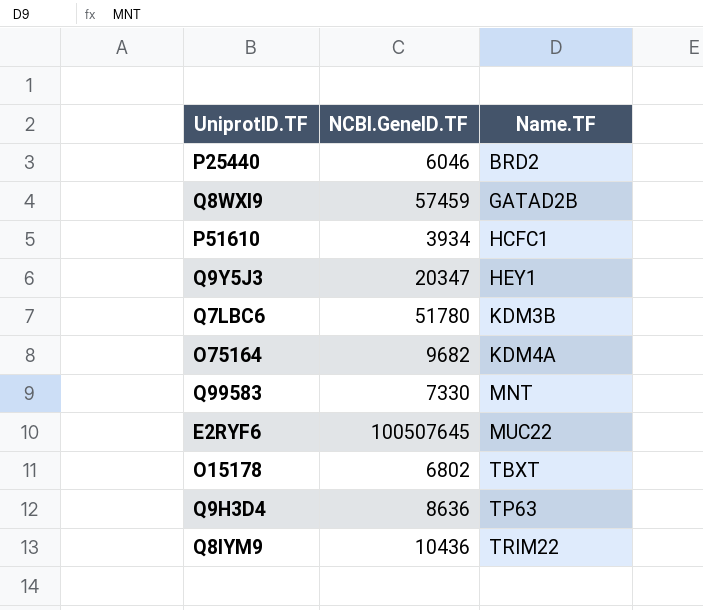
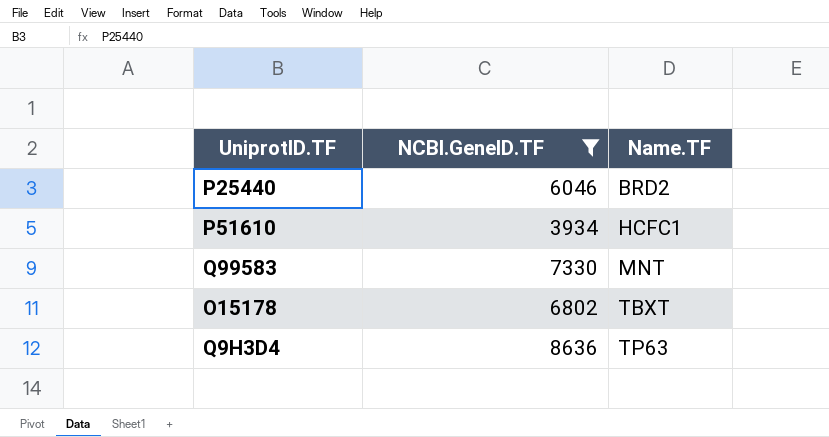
filter: none -> NCBI.GeneID.TF <= 8636

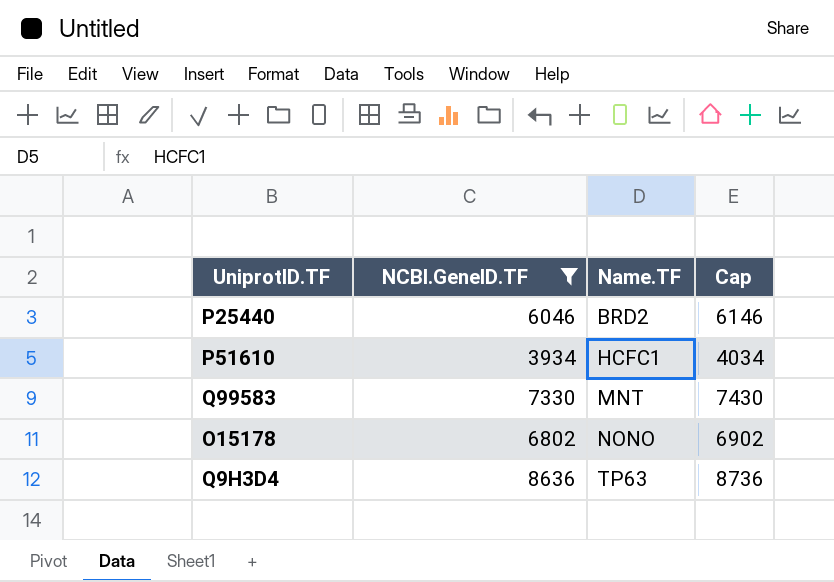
column Cap | formula: none -> [NCBI.GeneID.TF] + 100
O15178 | Name.TF: TBXT -> NONO

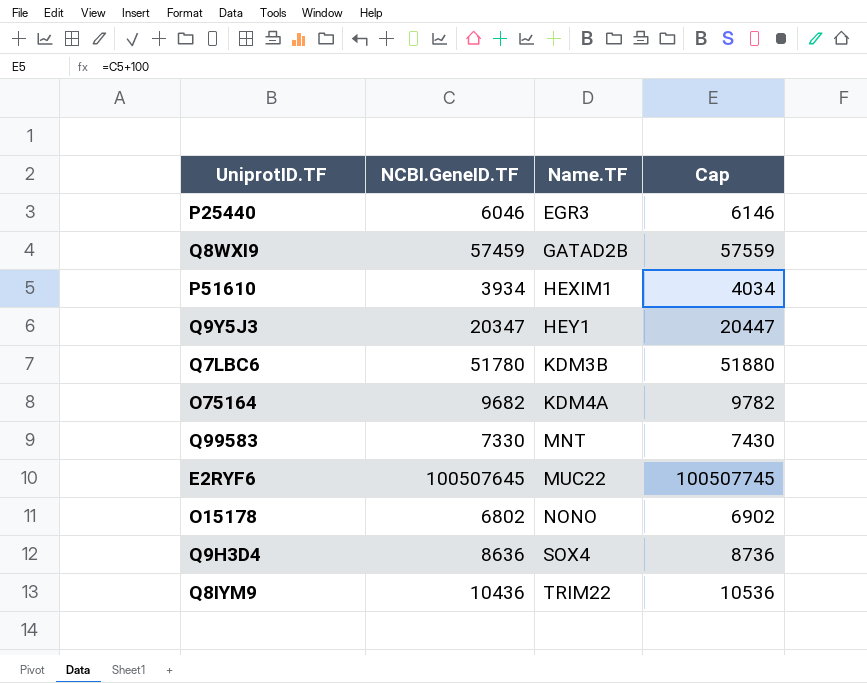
filter: NCBI.GeneID.TF <= 8636 -> none
P25440 | Name.TF: BRD2 -> EGR3
P51610 | Name.TF: HCFC1 -> HEXIM1
Q9H3D4 | Name.TF: TP63 -> SOX4

